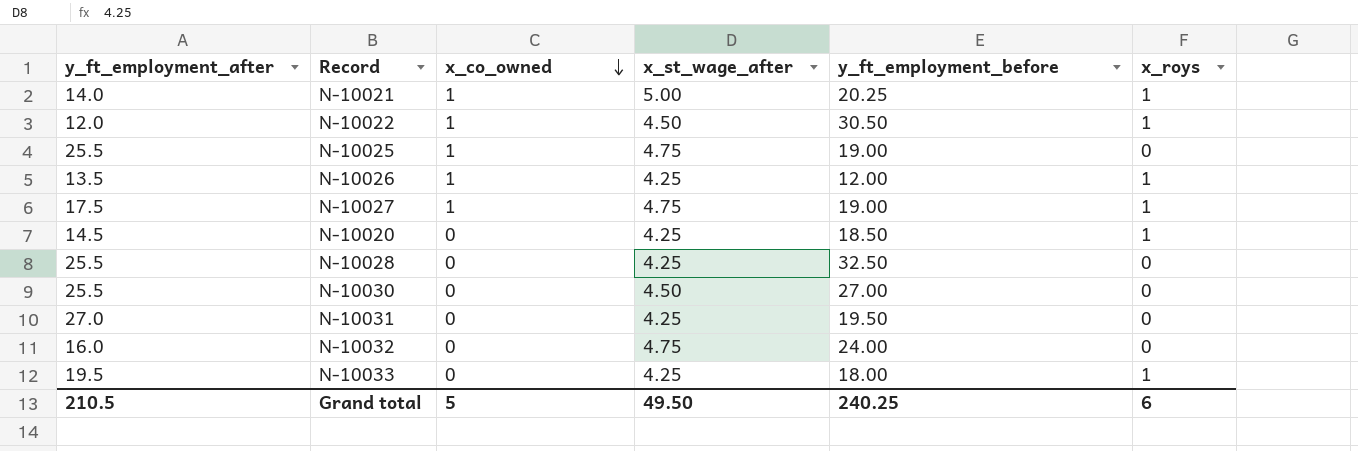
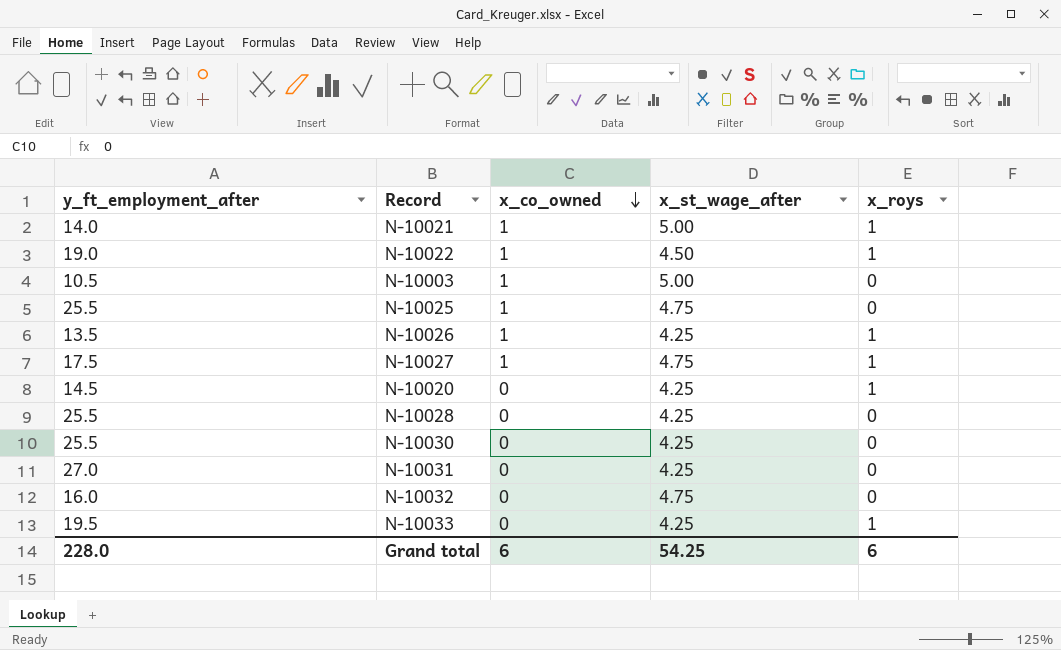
column y_ft_employment_before | position: 5 -> none
N-10022 | y_ft_employment_after: 12.0 -> 19.0
row N-10003: none -> 10.5 | 1 | 5.00 | 0
N-10030 | x_st_wage_after: 4.50 -> 4.25
Grand total | y_ft_employment_after: 210.5 -> 228.0
Grand total | x_co_owned: 5 -> 6
Grand total | x_st_wage_after: 49.50 -> 54.25

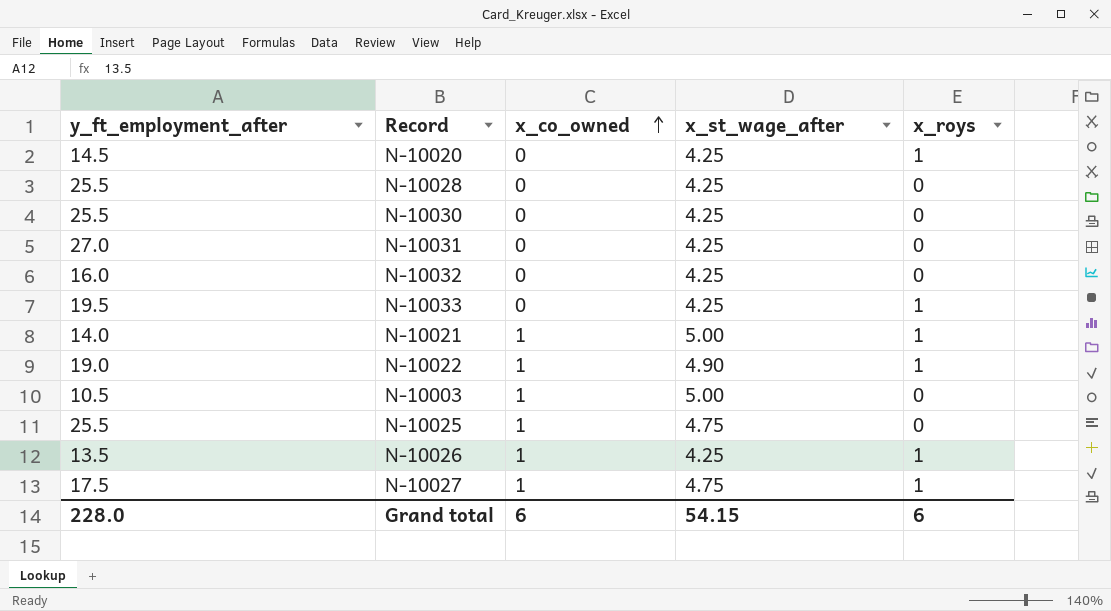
row order: x_co_owned descending -> x_co_owned ascending
N-10032 | x_st_wage_after: 4.75 -> 4.25
N-10022 | x_st_wage_after: 4.50 -> 4.90
Grand total | x_st_wage_after: 54.25 -> 54.15

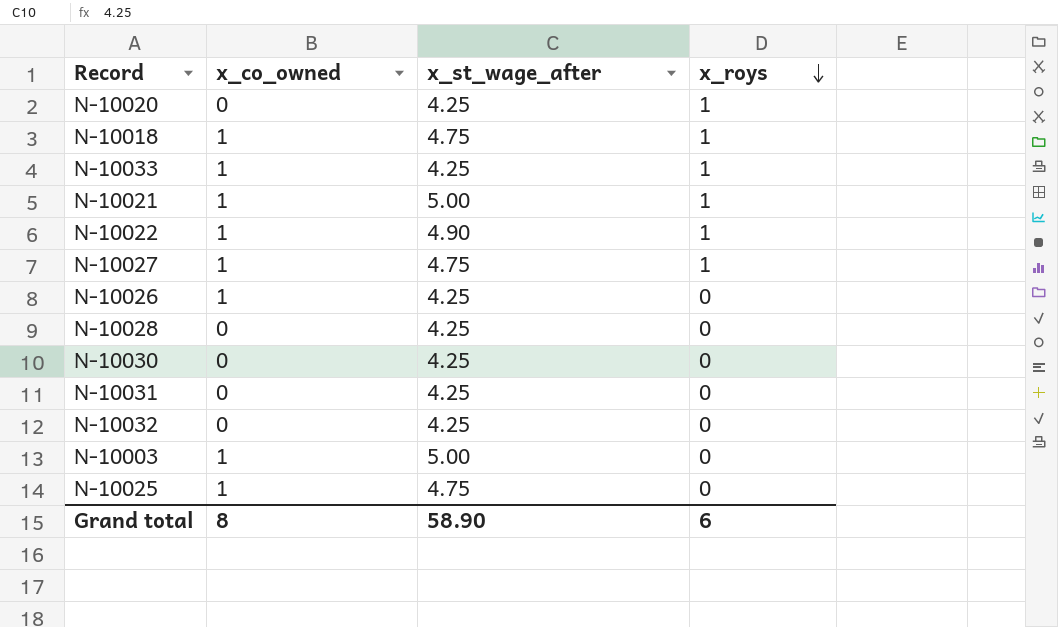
row order: x_co_owned ascending -> x_roys descending
column y_ft_employment_after | position: 1 -> none
row N-10018: none -> 1 | 4.75 | 1
N-10033 | x_co_owned: 0 -> 1
N-10026 | x_roys: 1 -> 0
Grand total | x_co_owned: 6 -> 8
Grand total | x_st_wage_after: 54.15 -> 58.90

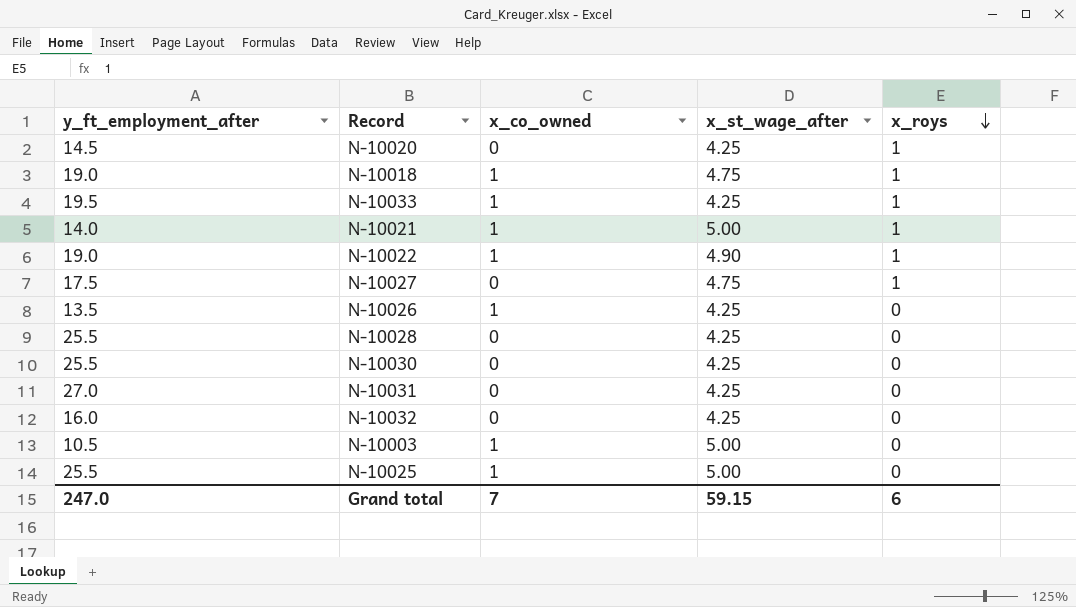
column y_ft_employment_after | position: none -> 1
N-10027 | x_co_owned: 1 -> 0
N-10025 | x_st_wage_after: 4.75 -> 5.00
Grand total | x_co_owned: 8 -> 7
Grand total | x_st_wage_after: 58.90 -> 59.15

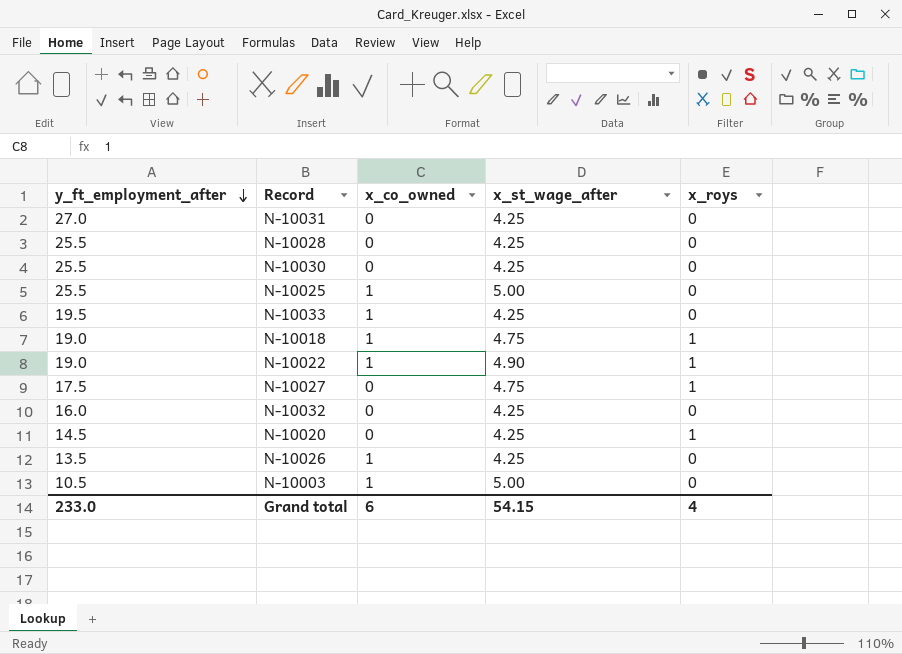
row order: x_roys descending -> y_ft_employment_after descending
row N-10021: 14.0 | 1 | 5.00 | 1 -> none
N-10033 | x_roys: 1 -> 0
Grand total | y_ft_employment_after: 247.0 -> 233.0
Grand total | x_co_owned: 7 -> 6
Grand total | x_st_wage_after: 59.15 -> 54.15
Grand total | x_roys: 6 -> 4

